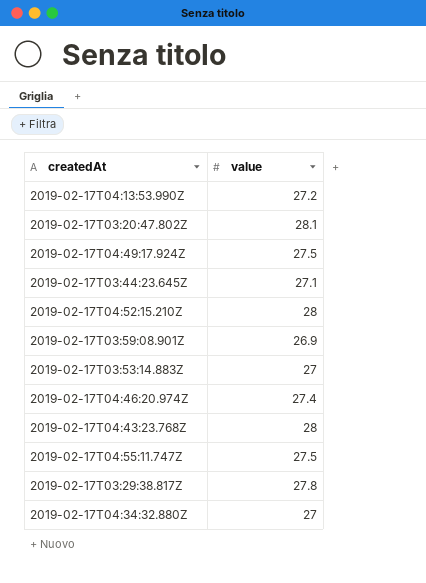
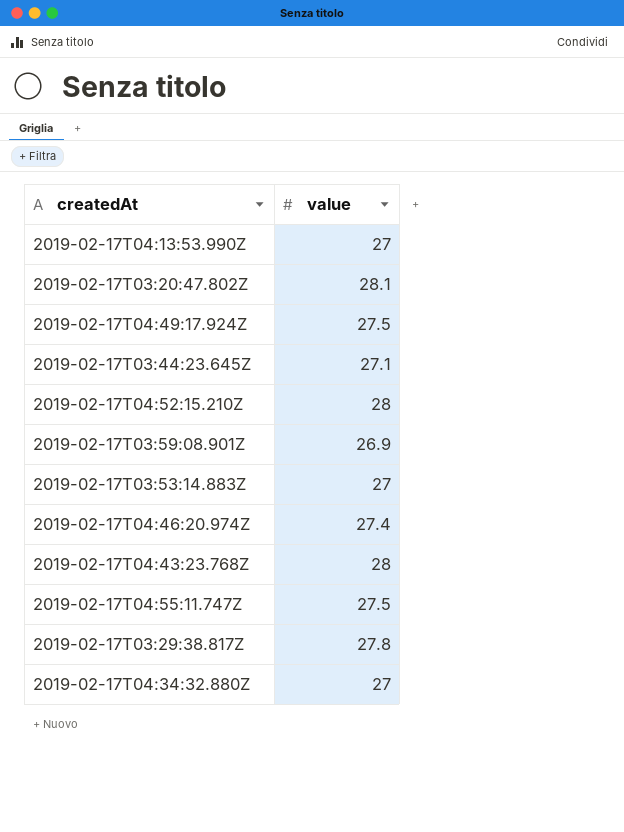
2019-02-17T04:13:53.990Z | value: 27.2 -> 27

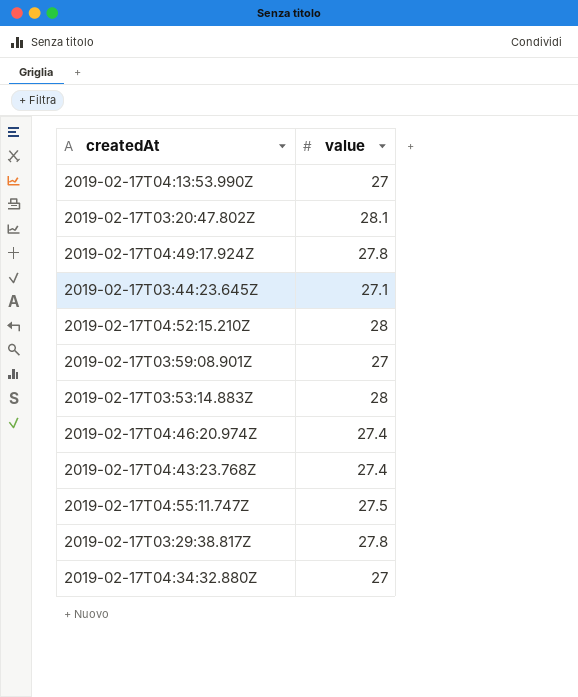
2019-02-17T04:49:17.924Z | value: 27.5 -> 27.8
2019-02-17T03:59:08.901Z | value: 26.9 -> 27
2019-02-17T03:53:14.883Z | value: 27 -> 28
2019-02-17T04:43:23.768Z | value: 28 -> 27.4

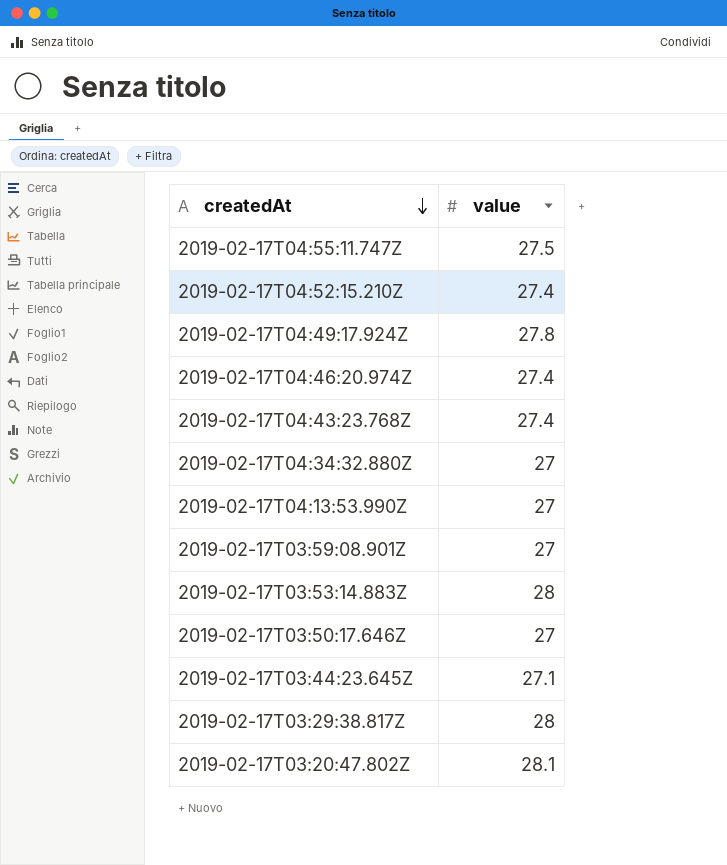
row order: none -> createdAt descending
2019-02-17T04:52:15.210Z | value: 28 -> 27.4
row 2019-02-17T03:50:17.646Z: none -> 27
2019-02-17T03:29:38.817Z | value: 27.8 -> 28

